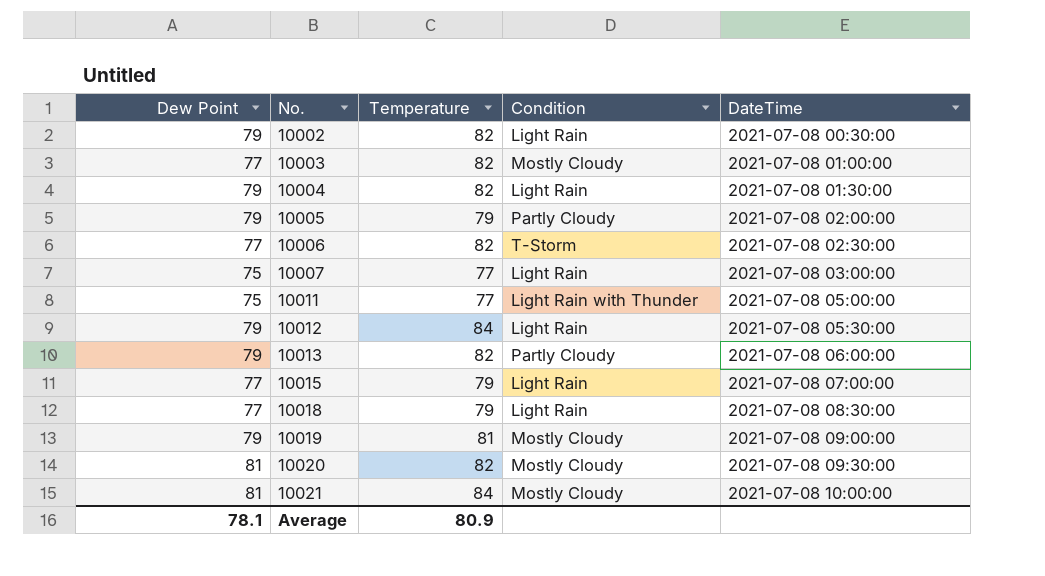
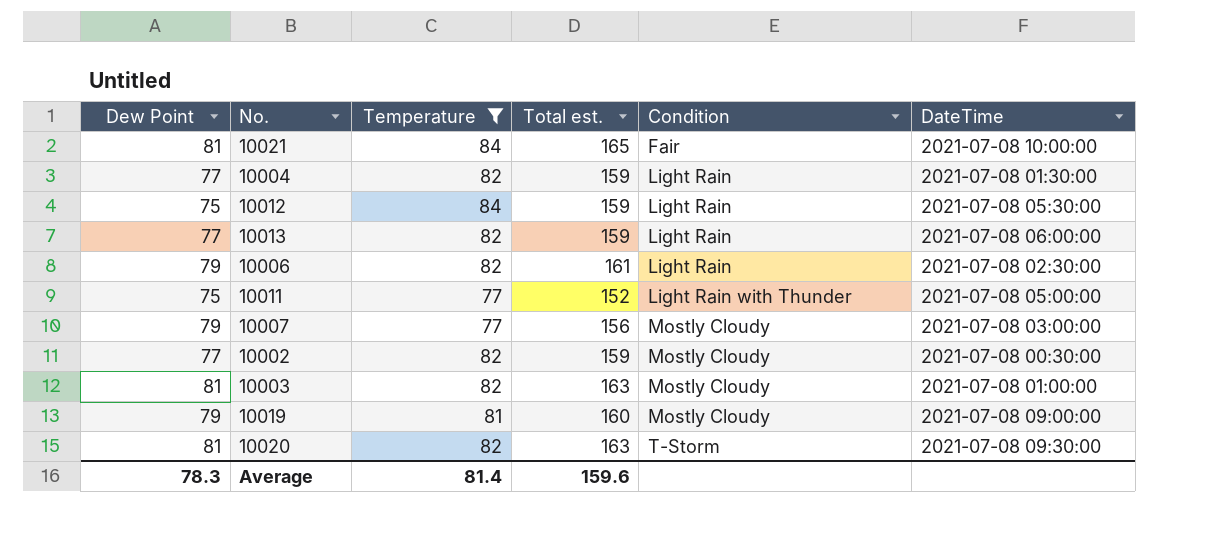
filter: none -> Temperature != 79
row order: No. ascending -> Condition ascending
column Total est. | formula: none -> [Dew Point] + [Temperature]
10021 | Condition: Mostly Cloudy -> Fair
10004 | Dew Point: 79 -> 77
10012 | Dew Point: 79 -> 75
10013 | Dew Point: 79 -> 77
10013 | Condition: Partly Cloudy -> Light Rain
10006 | Dew Point: 77 -> 79
10006 | Condition: T-Storm -> Light Rain
10007 | Dew Point: 75 -> 79
10007 | Condition: Light Rain -> Mostly Cloudy
10002 | Dew Point: 79 -> 77
10002 | Condition: Light Rain -> Mostly Cloudy
10003 | Dew Point: 77 -> 81
10020 | Condition: Mostly Cloudy -> T-Storm
Average | Dew Point: 78.1 -> 78.3
Average | Temperature: 80.9 -> 81.4

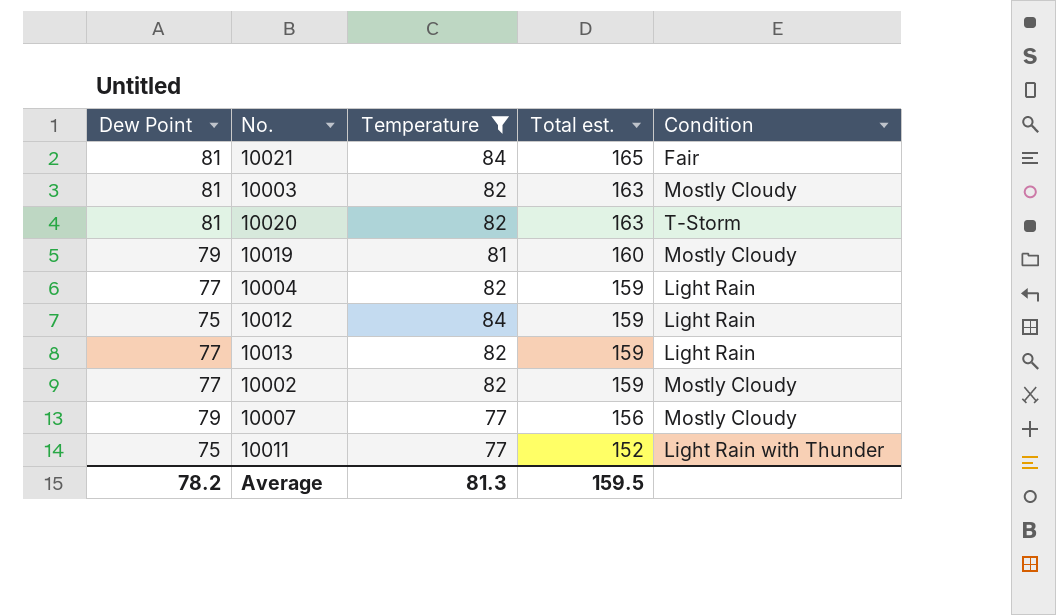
row order: Condition ascending -> Total est. descending
column DateTime | position: 6 -> none
row 10006: 79 | 82 | 161 | Light Rain | 2021-07-08 02:30:00 -> none
Average | Dew Point: 78.3 -> 78.2
Average | Temperature: 81.4 -> 81.3
Average | Total est.: 159.6 -> 159.5

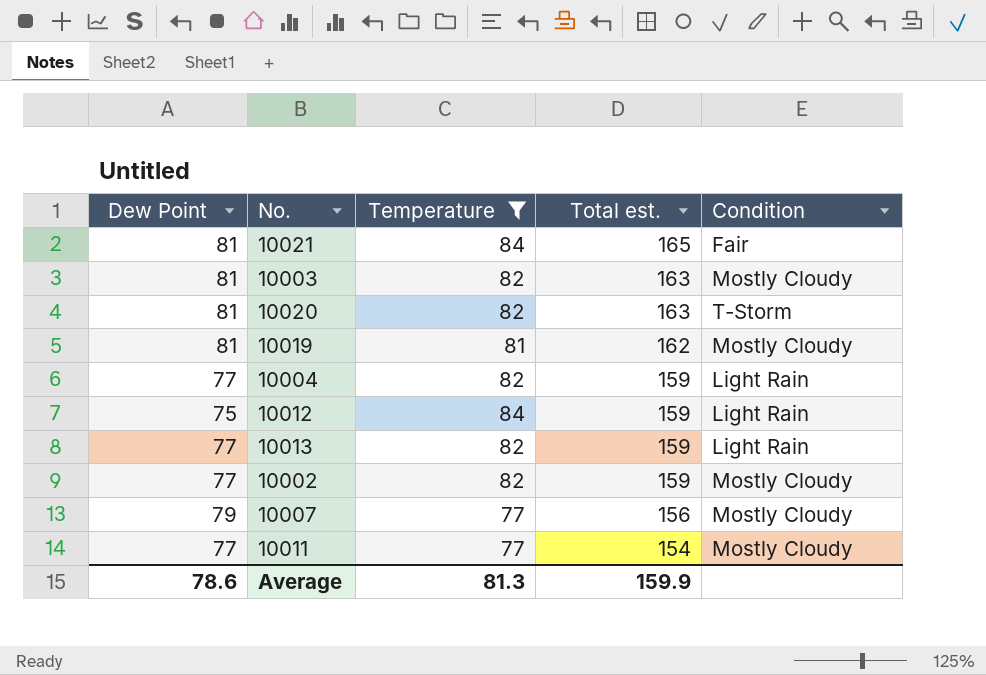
10019 | Dew Point: 79 -> 81
10019 | Total est.: 160 -> 162
10011 | Dew Point: 75 -> 77
10011 | Total est.: 152 -> 154
10011 | Condition: Light Rain with Thunder -> Mostly Cloudy
Average | Dew Point: 78.2 -> 78.6
Average | Total est.: 159.5 -> 159.9

